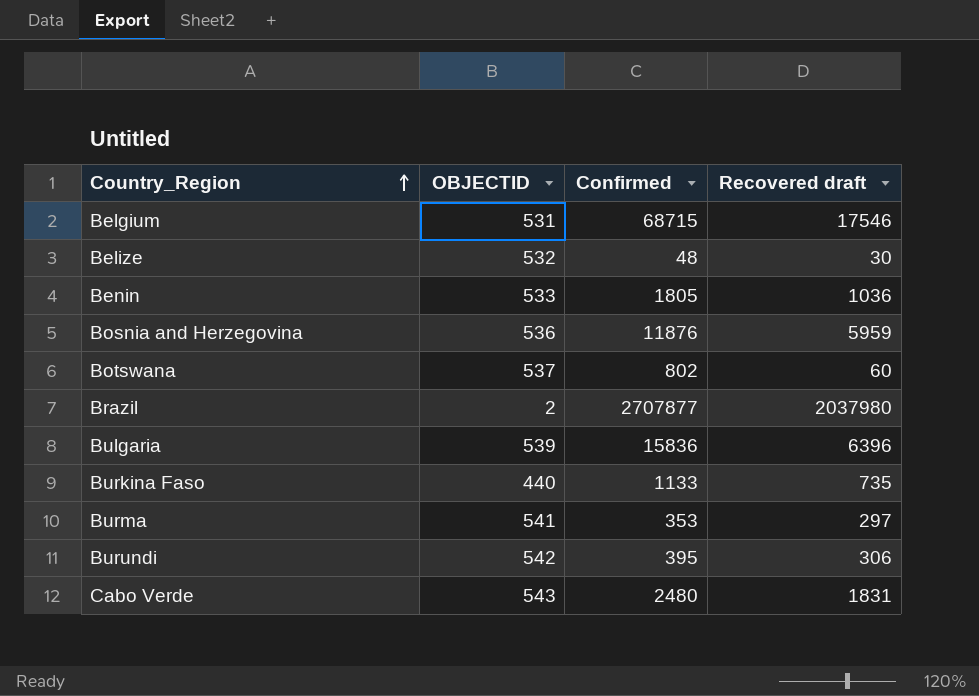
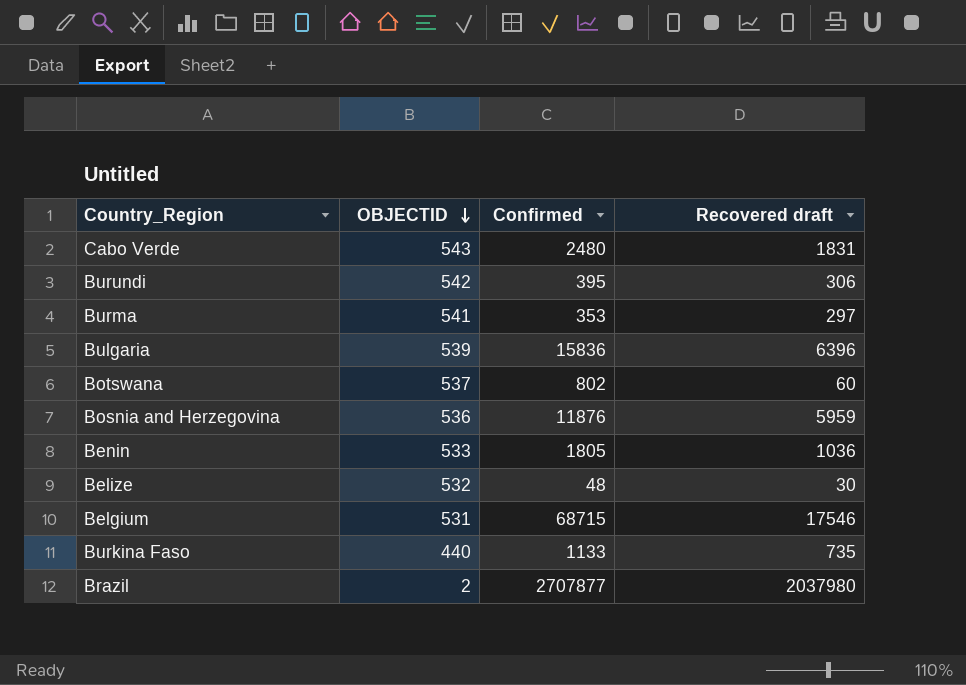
row order: Country_Region ascending -> OBJECTID descending

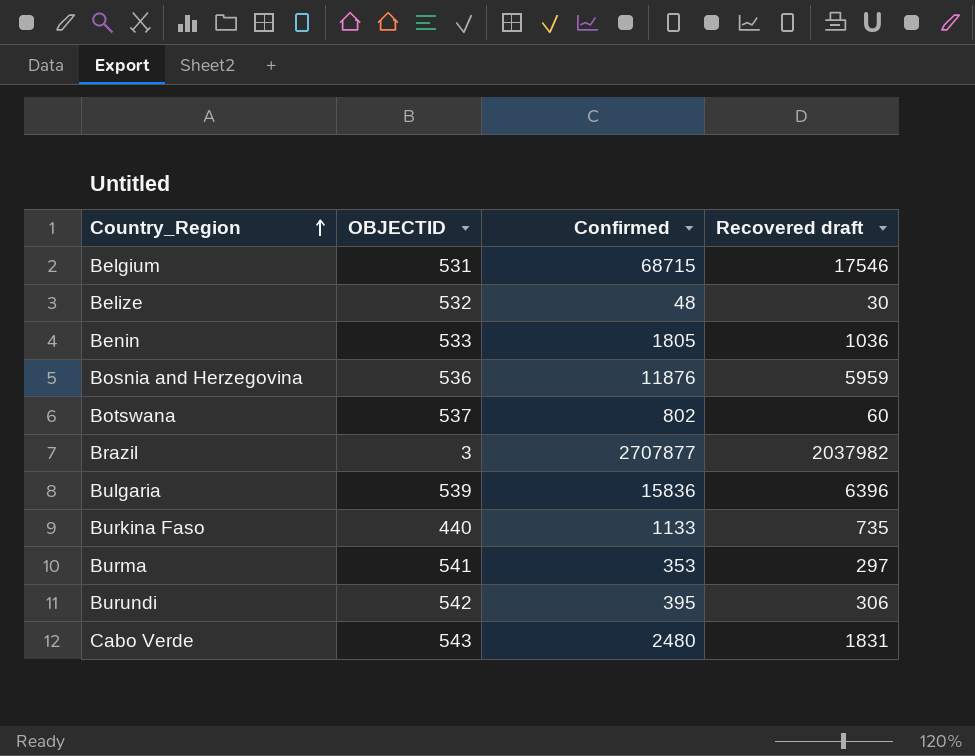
row order: OBJECTID descending -> Country_Region ascending
Brazil | OBJECTID: 2 -> 3
Brazil | Recovered draft: 2037980 -> 2037982

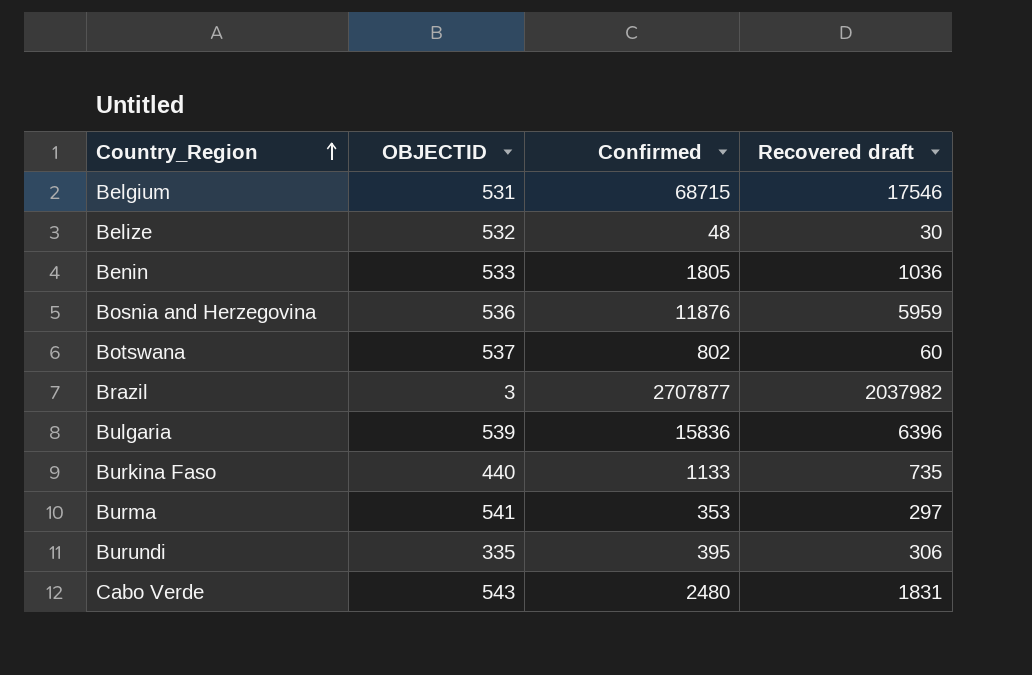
Burundi | OBJECTID: 542 -> 335

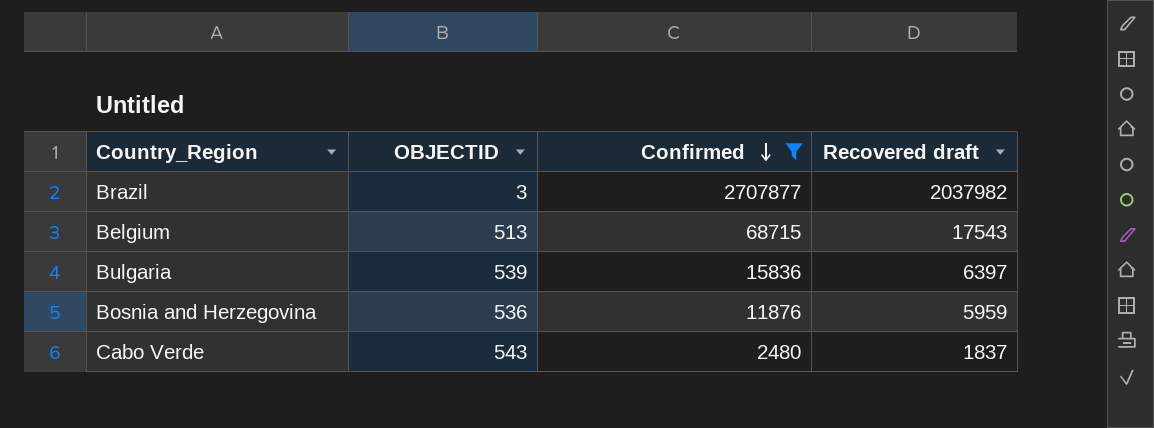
filter: none -> Confirmed >= 2480
row order: Country_Region ascending -> Confirmed descending
Belgium | OBJECTID: 531 -> 513
Belgium | Recovered draft: 17546 -> 17543
Bulgaria | Recovered draft: 6396 -> 6397
Cabo Verde | Recovered draft: 1831 -> 1837

